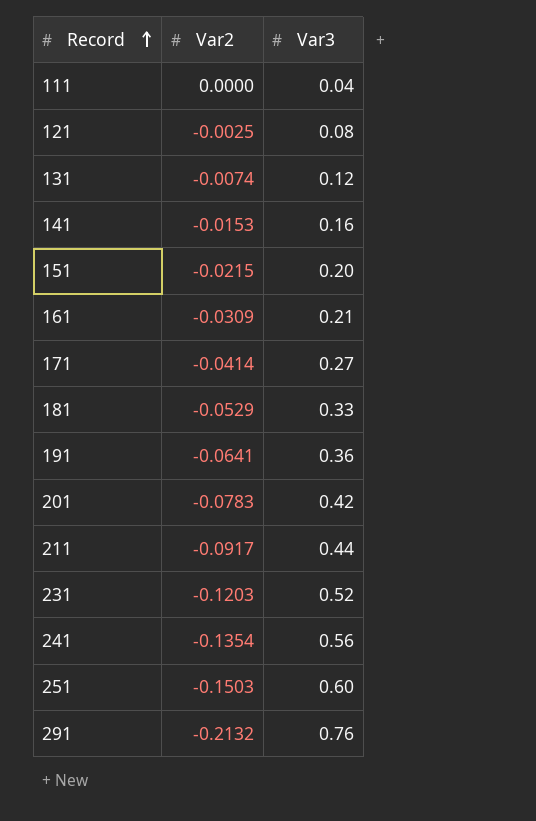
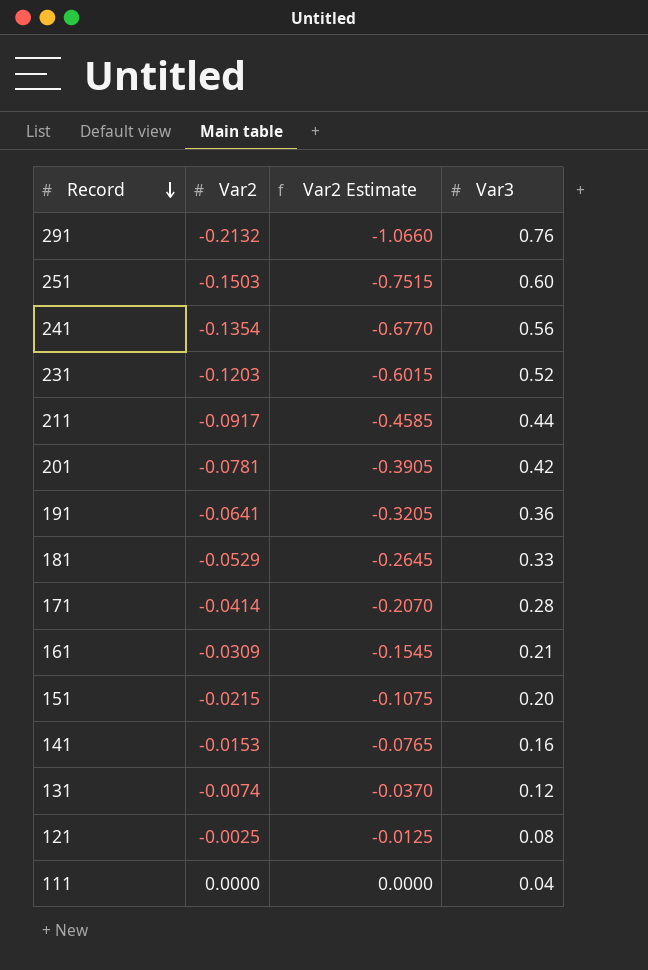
row order: Record ascending -> Record descending
column Var2 Estimate | formula: none -> [Var2] * 5
201 | Var2: -0.0783 -> -0.0781
171 | Var3: 0.27 -> 0.28

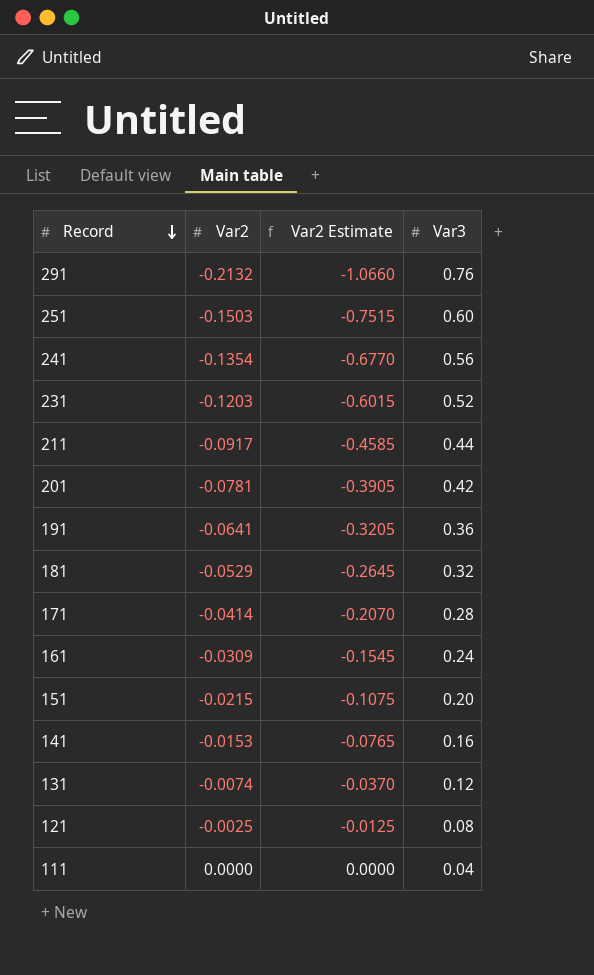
181 | Var3: 0.33 -> 0.32
161 | Var3: 0.21 -> 0.24

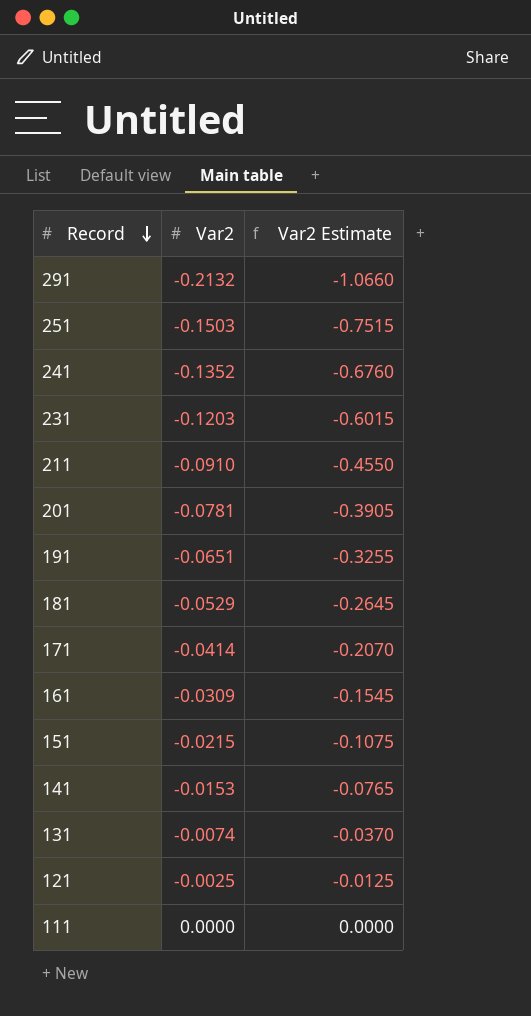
column Var3 | position: 4 -> none
241 | Var2: -0.1354 -> -0.1352
241 | Var2 Estimate: -0.6770 -> -0.6760
211 | Var2: -0.0917 -> -0.0910
211 | Var2 Estimate: -0.4585 -> -0.4550
191 | Var2: -0.0641 -> -0.0651
191 | Var2 Estimate: -0.3205 -> -0.3255

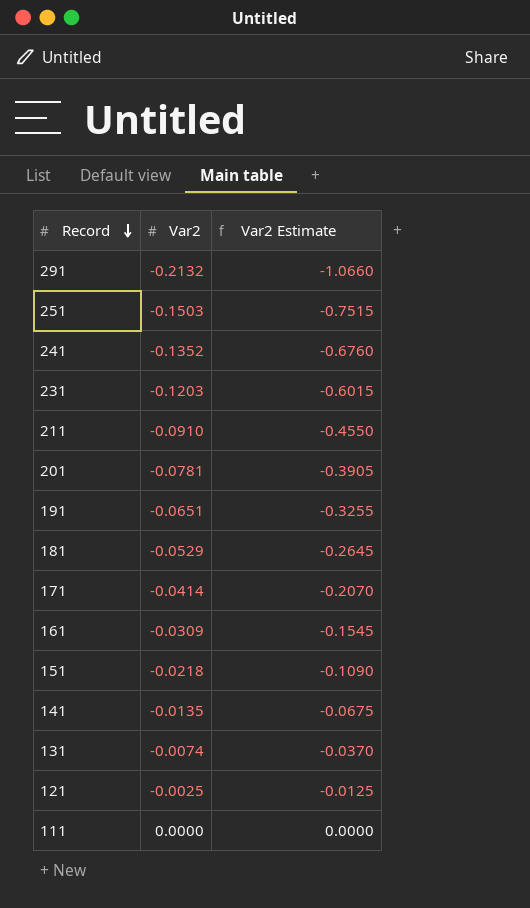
151 | Var2: -0.0215 -> -0.0218
151 | Var2 Estimate: -0.1075 -> -0.1090
141 | Var2: -0.0153 -> -0.0135
141 | Var2 Estimate: -0.0765 -> -0.0675

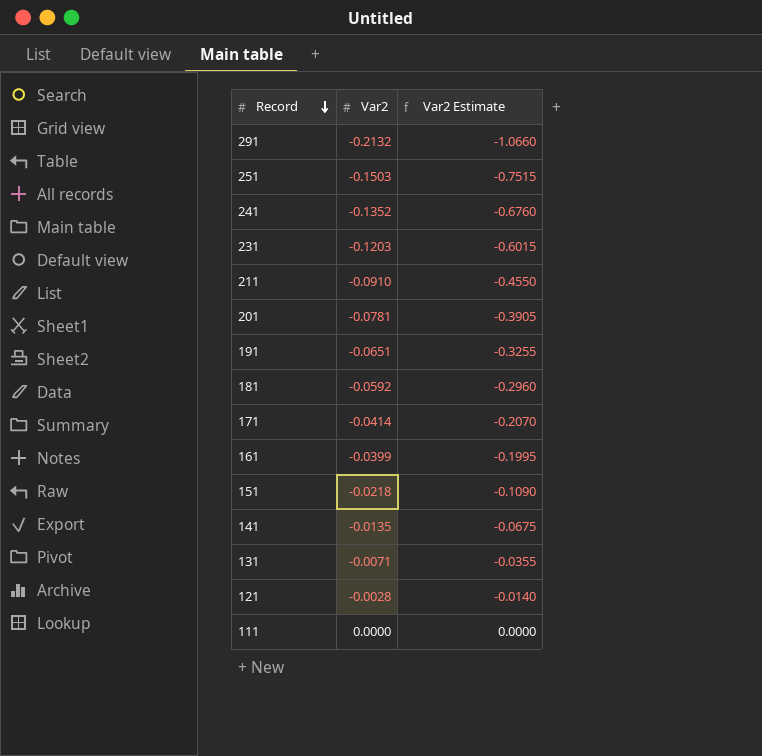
181 | Var2: -0.0529 -> -0.0592
181 | Var2 Estimate: -0.2645 -> -0.2960
161 | Var2: -0.0309 -> -0.0399
161 | Var2 Estimate: -0.1545 -> -0.1995
131 | Var2: -0.0074 -> -0.0071
131 | Var2 Estimate: -0.0370 -> -0.0355
121 | Var2: -0.0025 -> -0.0028
121 | Var2 Estimate: -0.0125 -> -0.0140

